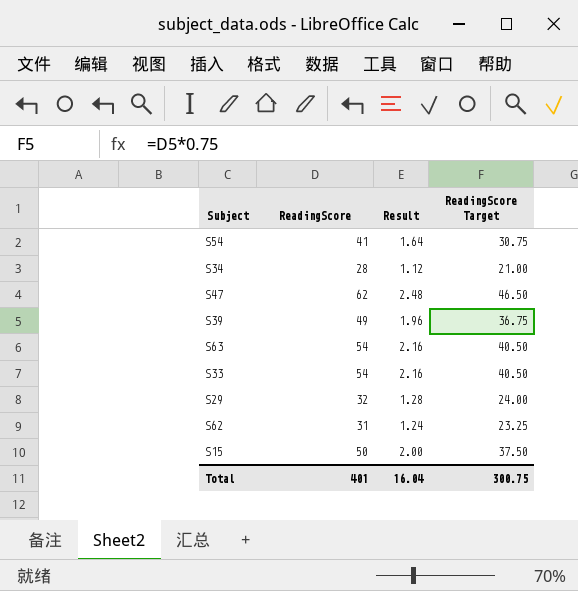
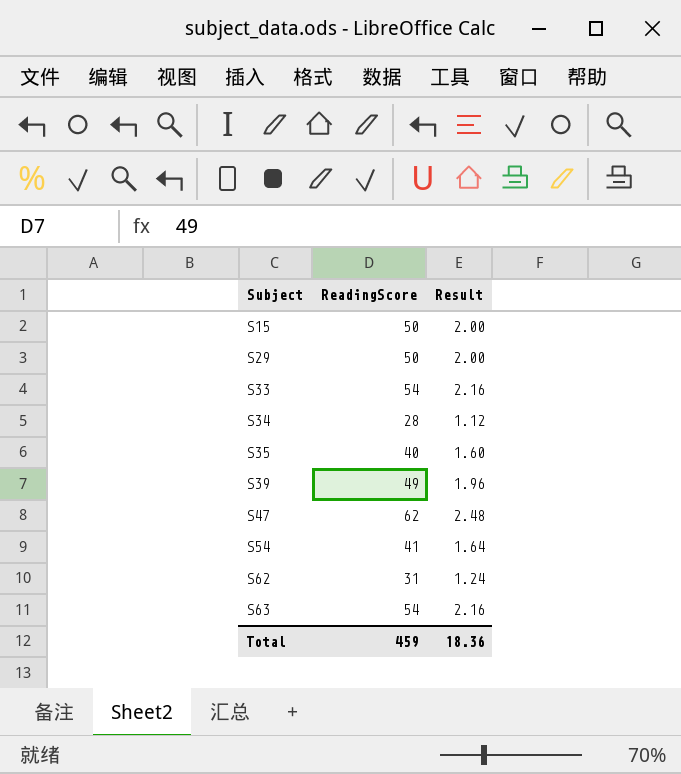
row order: none -> Subject ascending
column ReadingScore Target | formula: [ReadingScore] * 0.75 -> none
S29 | ReadingScore: 32 -> 50
S29 | Result: 1.28 -> 2.00
row S35: none -> 40 | 1.60
Total | ReadingScore: 401 -> 459
Total | Result: 16.04 -> 18.36

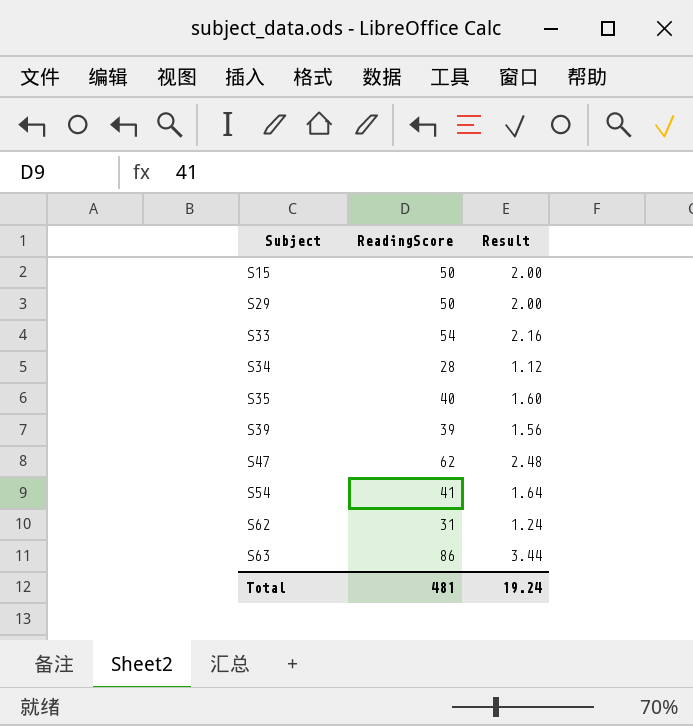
S39 | ReadingScore: 49 -> 39
S39 | Result: 1.96 -> 1.56
S63 | ReadingScore: 54 -> 86
S63 | Result: 2.16 -> 3.44
Total | ReadingScore: 459 -> 481
Total | Result: 18.36 -> 19.24

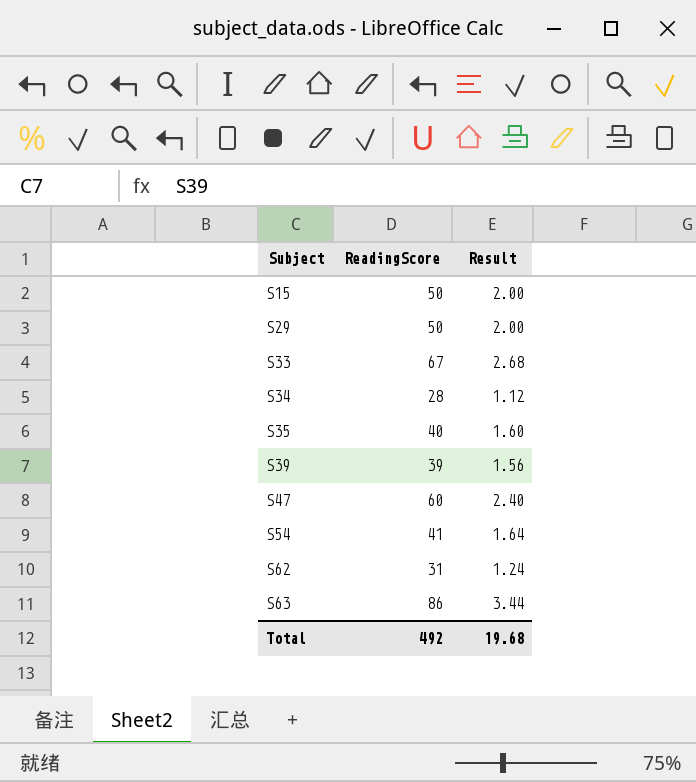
S33 | ReadingScore: 54 -> 67
S33 | Result: 2.16 -> 2.68
S47 | ReadingScore: 62 -> 60
S47 | Result: 2.48 -> 2.40
Total | ReadingScore: 481 -> 492
Total | Result: 19.24 -> 19.68

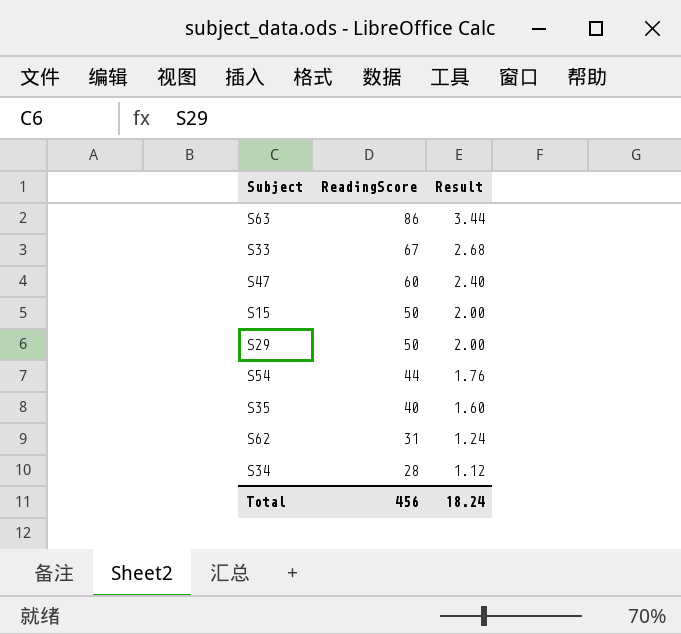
row order: Subject ascending -> ReadingScore descending
row S39: 39 | 1.56 -> none
S54 | ReadingScore: 41 -> 44
S54 | Result: 1.64 -> 1.76
Total | ReadingScore: 492 -> 456
Total | Result: 19.68 -> 18.24

